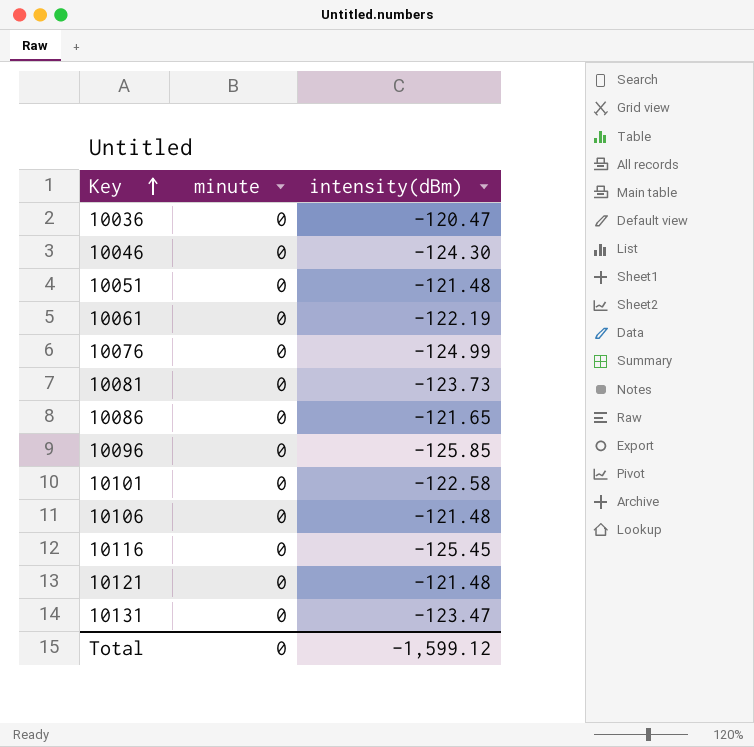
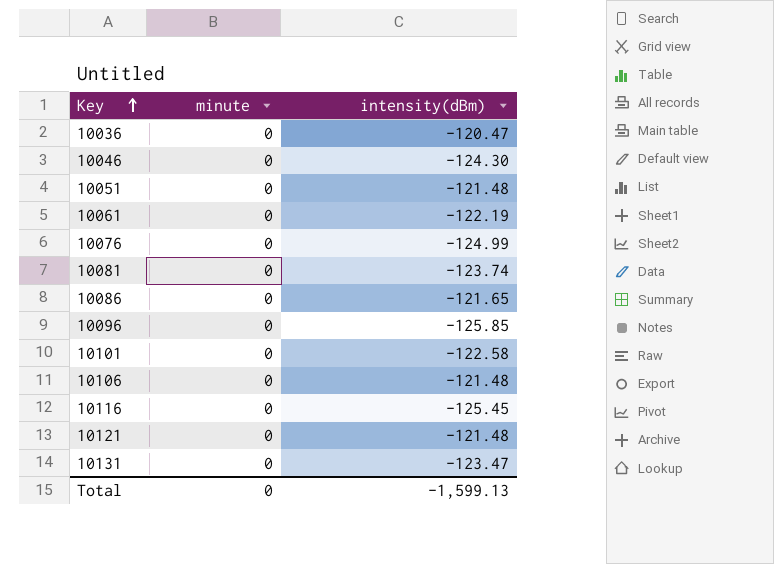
10081 | intensity(dBm): -123.73 -> -123.74
Total | intensity(dBm): -1,599.12 -> -1,599.13

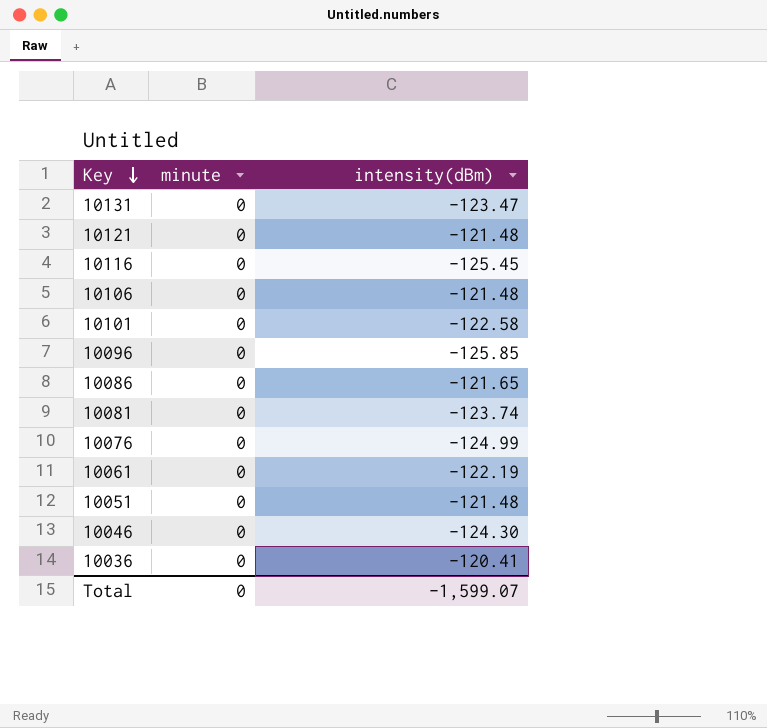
row order: Key ascending -> Key descending
10036 | intensity(dBm): -120.47 -> -120.41
Total | intensity(dBm): -1,599.13 -> -1,599.07

